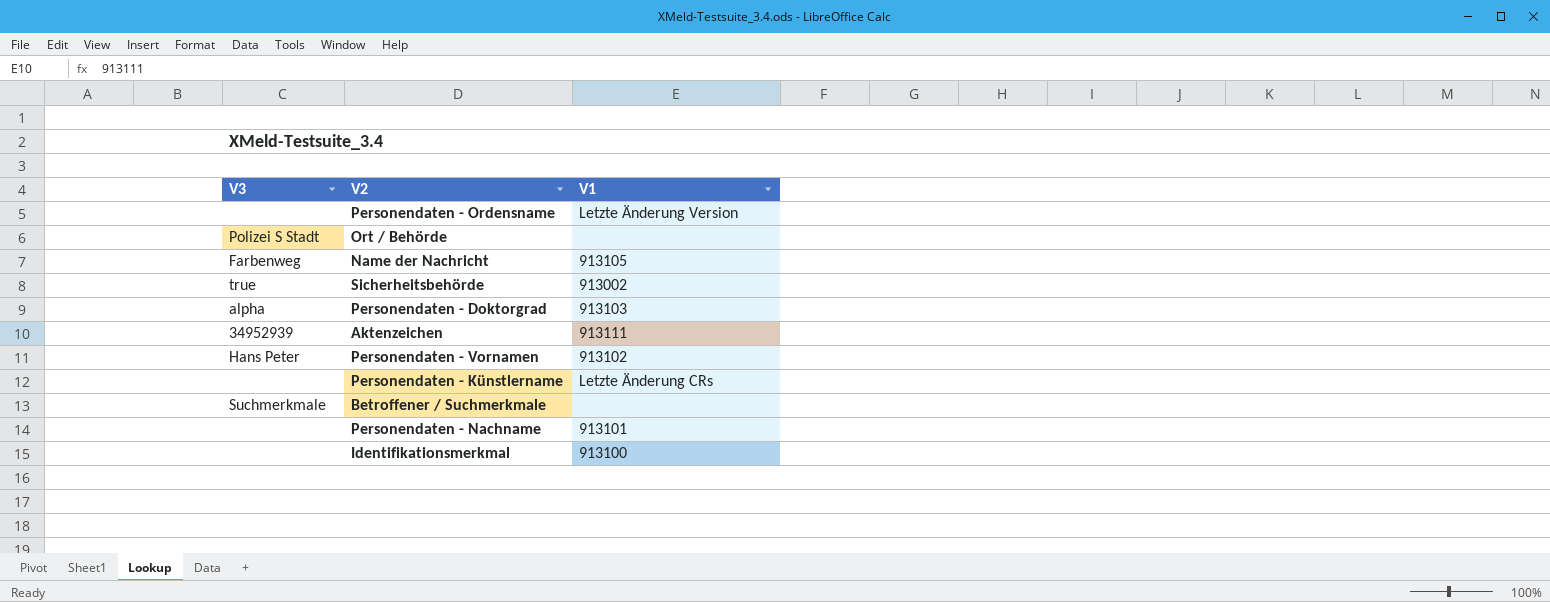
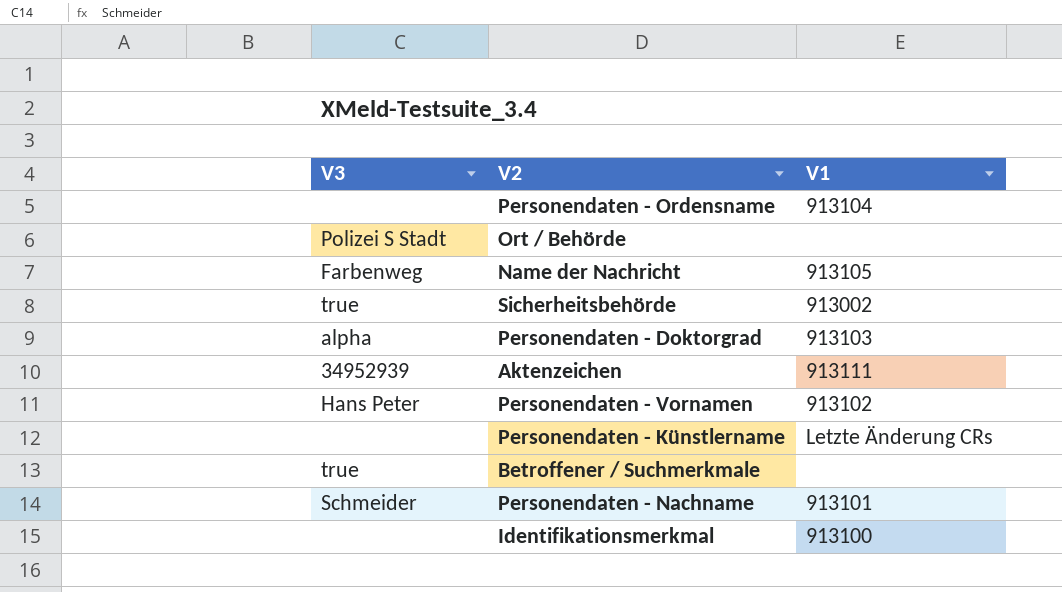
Personendaten - Ordensname | V1: Letzte Änderung Version -> 913104
Betroffener / Suchmerkmale | V3: Suchmerkmale -> true
Personendaten - Nachname | V3: none -> Schmeider

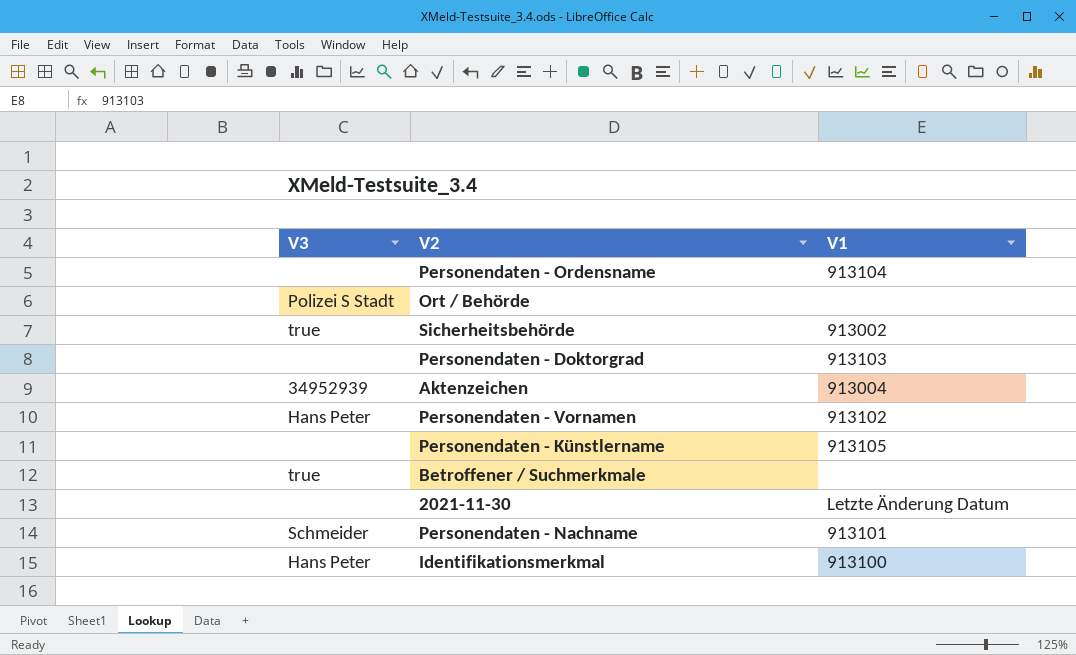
row Name der Nachricht: Farbenweg | 913105 -> none
Personendaten - Doktorgrad | V3: alpha -> none
Aktenzeichen | V1: 913111 -> 913004
Personendaten - Künstlername | V1: Letzte Änderung CRs -> 913105
row 2021-11-30: none -> none | Letzte Änderung Datum
Identifikationsmerkmal | V3: none -> Hans Peter

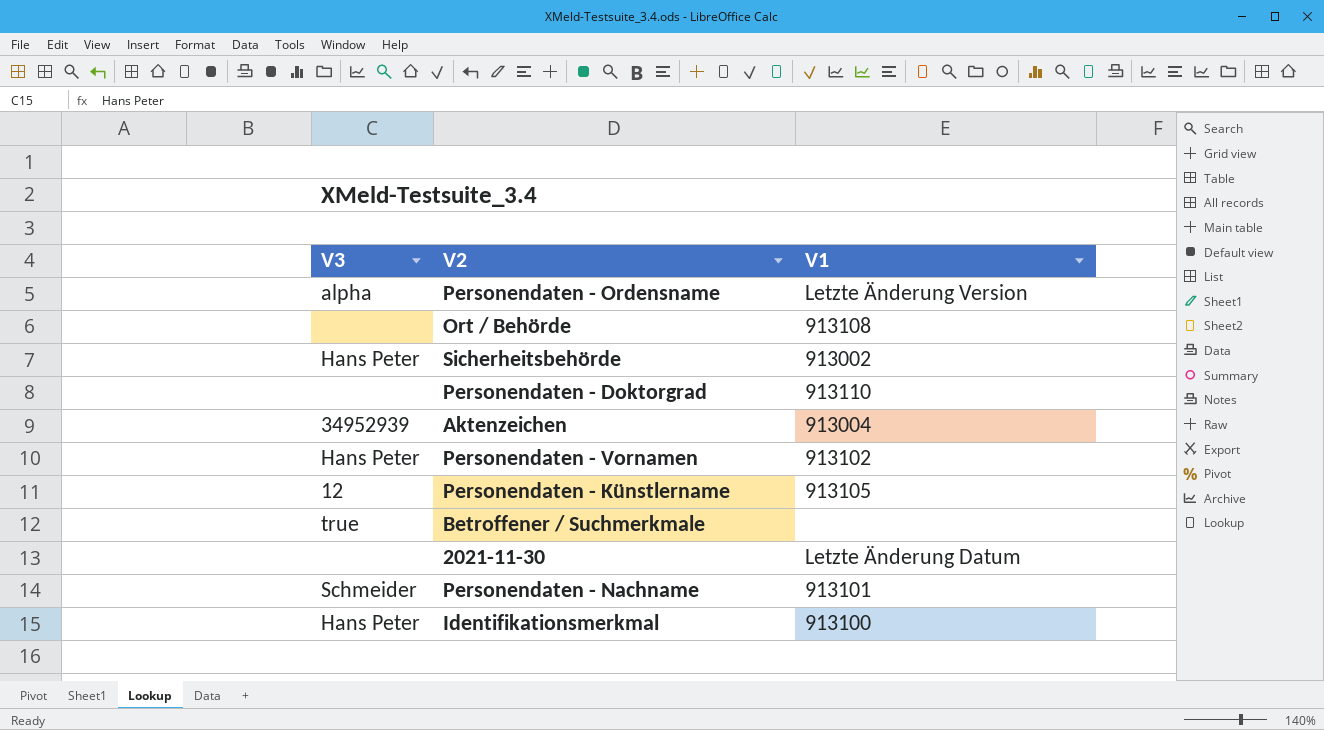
Personendaten - Ordensname | V3: none -> alpha
Personendaten - Ordensname | V1: 913104 -> Letzte Änderung Version
Ort / Behörde | V3: Polizei S Stadt -> none
Ort / Behörde | V1: none -> 913108
Sicherheitsbehörde | V3: true -> Hans Peter
Personendaten - Doktorgrad | V1: 913103 -> 913110
Personendaten - Künstlername | V3: none -> 12

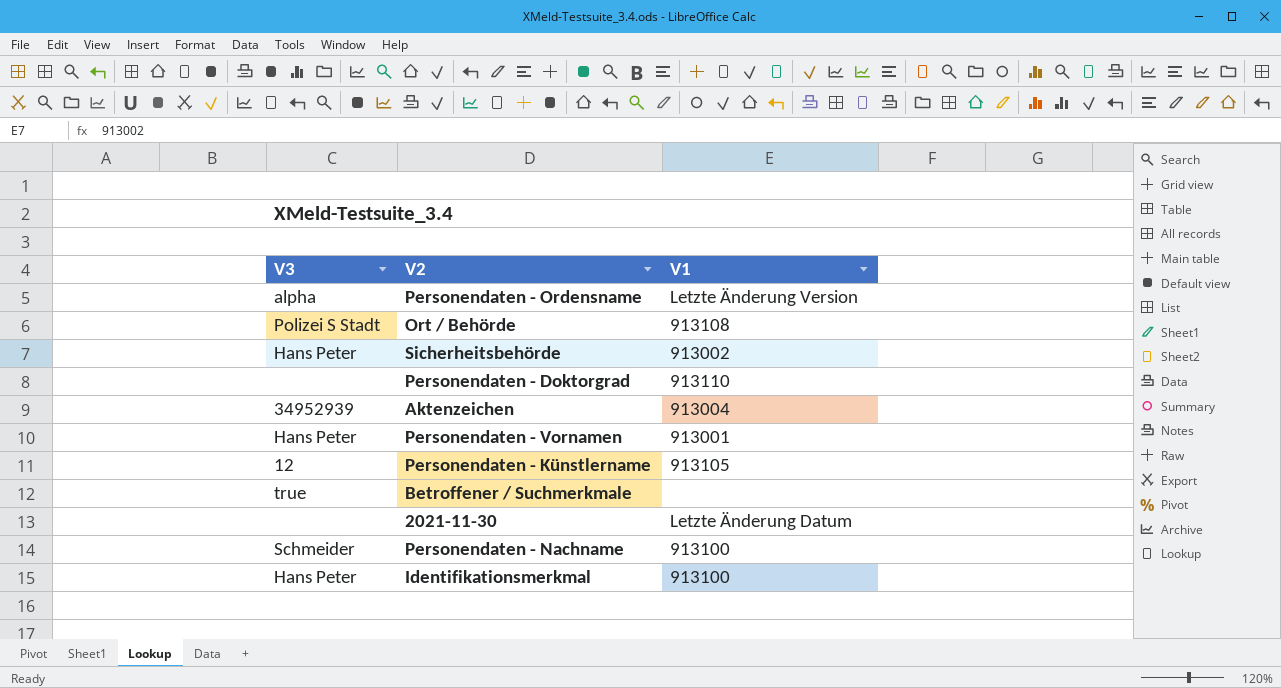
Ort / Behörde | V3: none -> Polizei S Stadt
Personendaten - Vornamen | V1: 913102 -> 913001
Personendaten - Nachname | V1: 913101 -> 913100

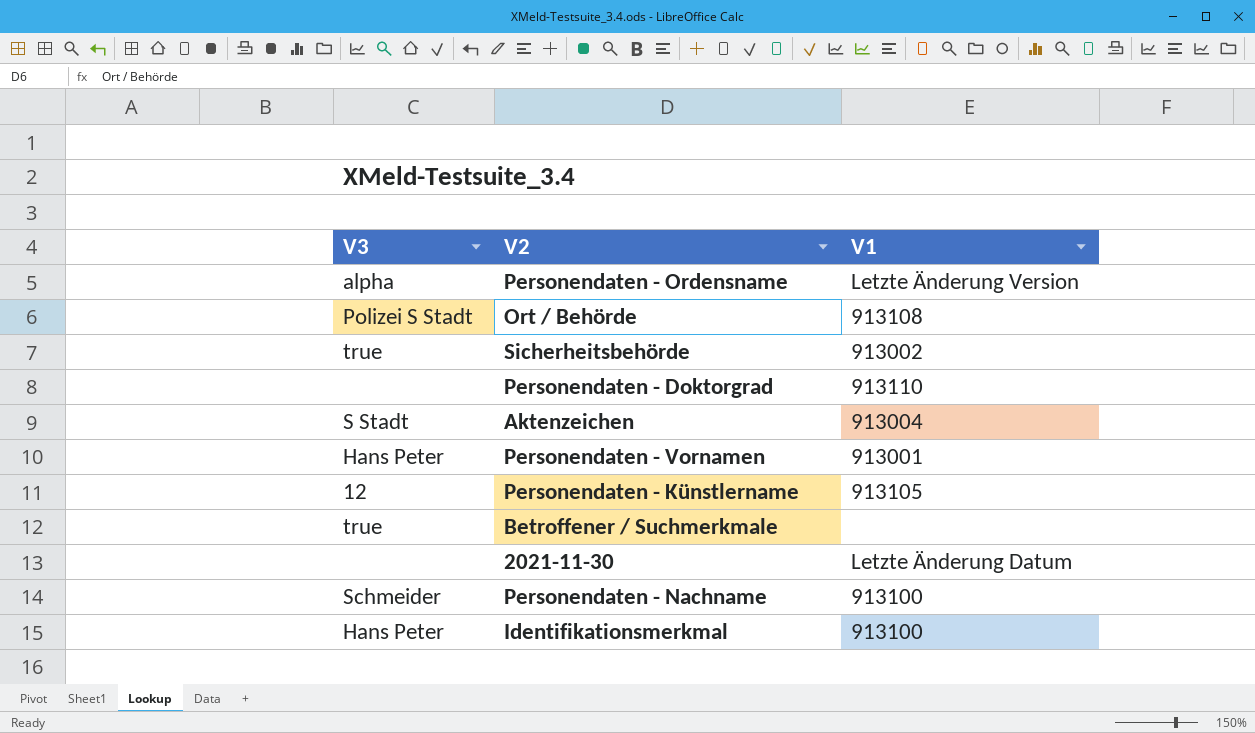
Sicherheitsbehörde | V3: Hans Peter -> true
Aktenzeichen | V3: 34952939 -> S Stadt

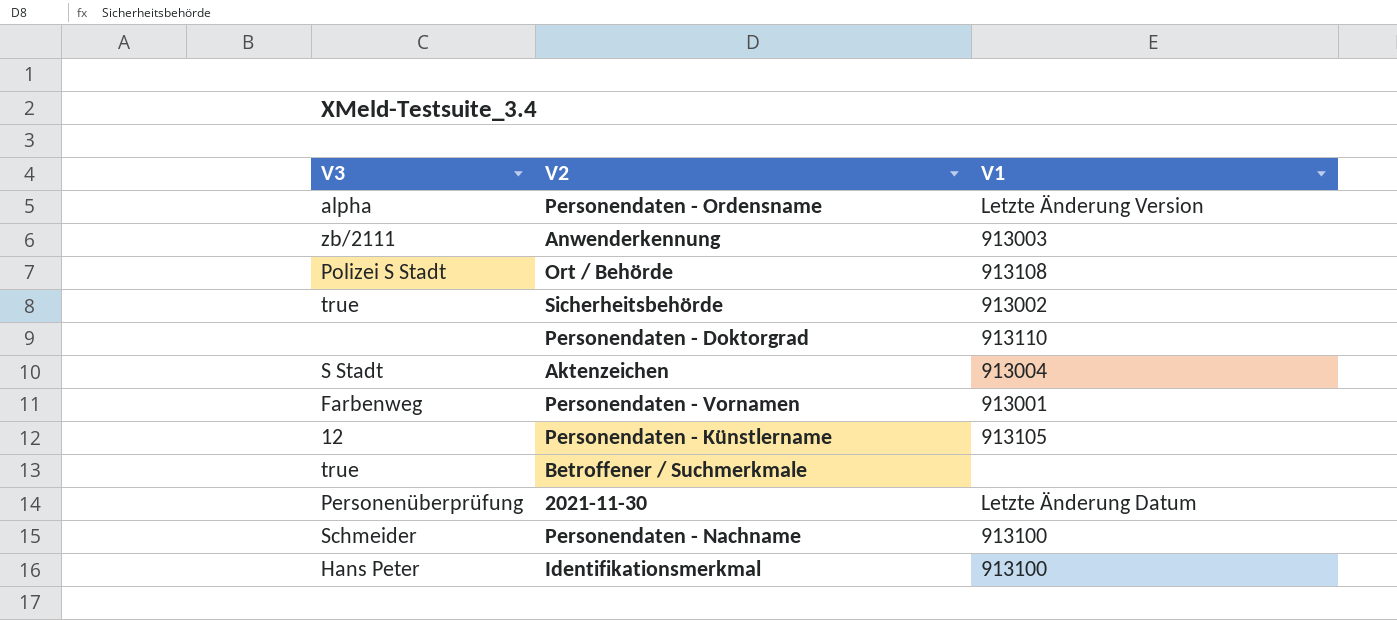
row Anwenderkennung: none -> zb/2111 | 913003
Personendaten - Vornamen | V3: Hans Peter -> Farbenweg
2021-11-30 | V3: none -> Personenüberprüfung

